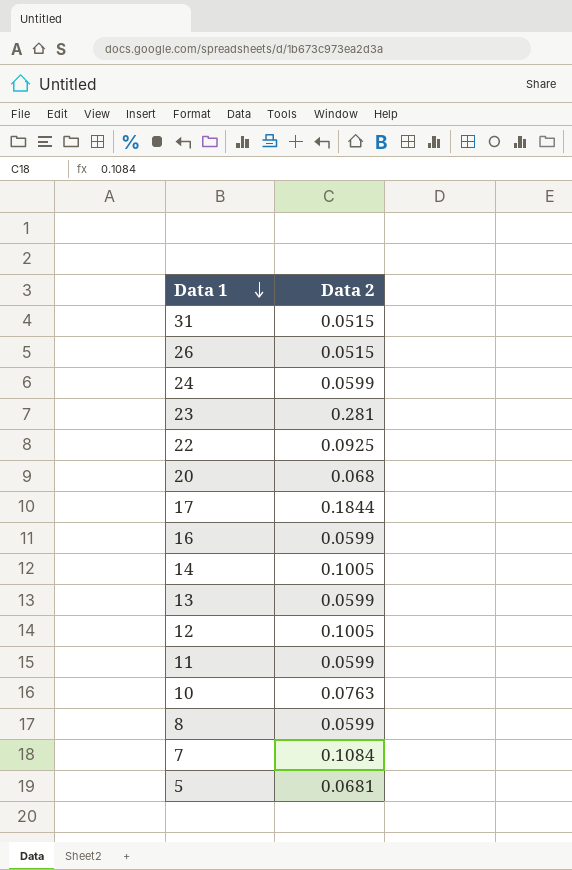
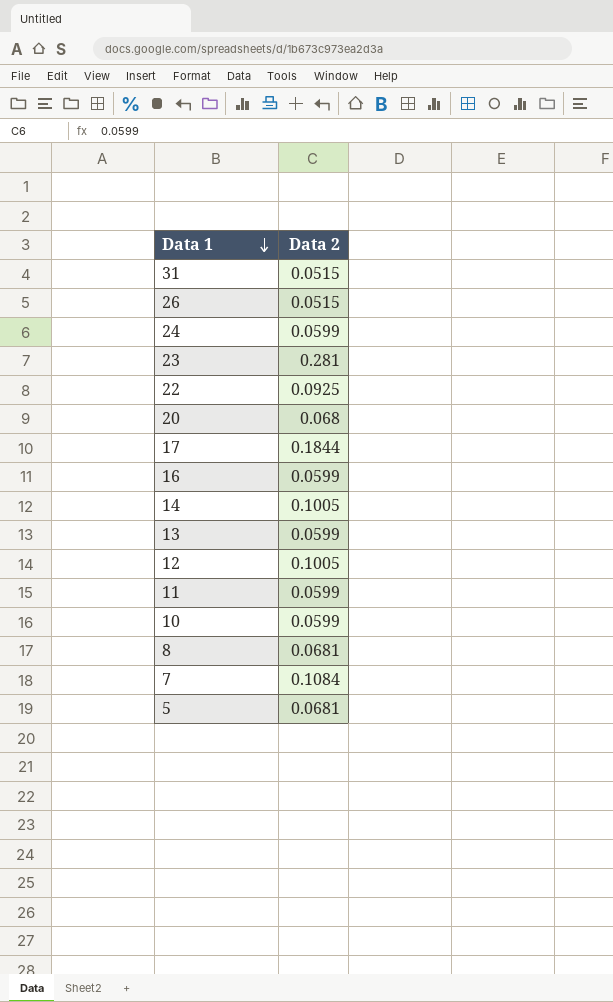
10 | Data 2: 0.0763 -> 0.0599
8 | Data 2: 0.0599 -> 0.0681

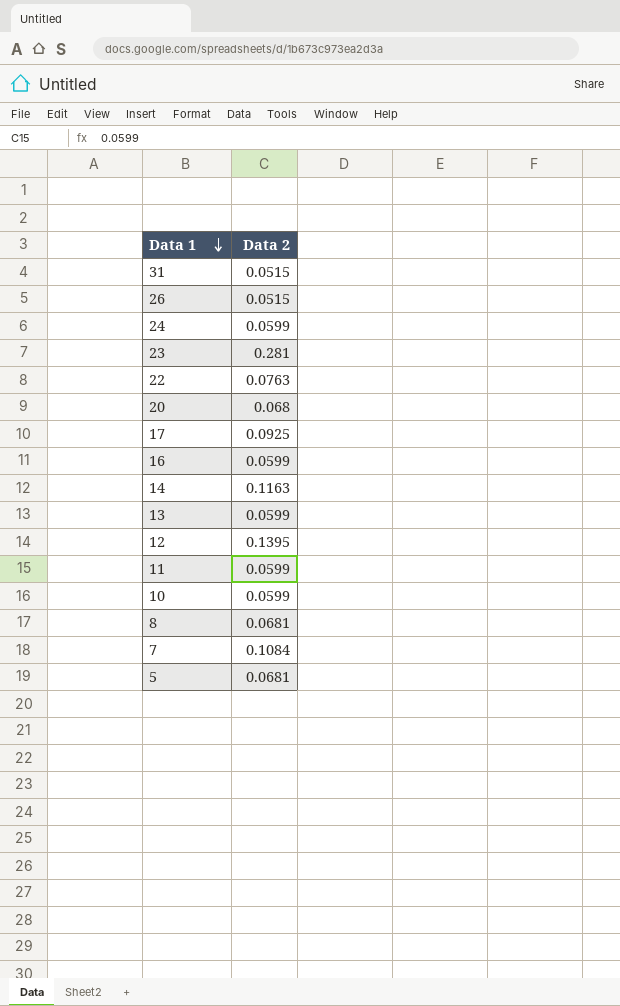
22 | Data 2: 0.0925 -> 0.0763
17 | Data 2: 0.1844 -> 0.0925
14 | Data 2: 0.1005 -> 0.1163
12 | Data 2: 0.1005 -> 0.1395

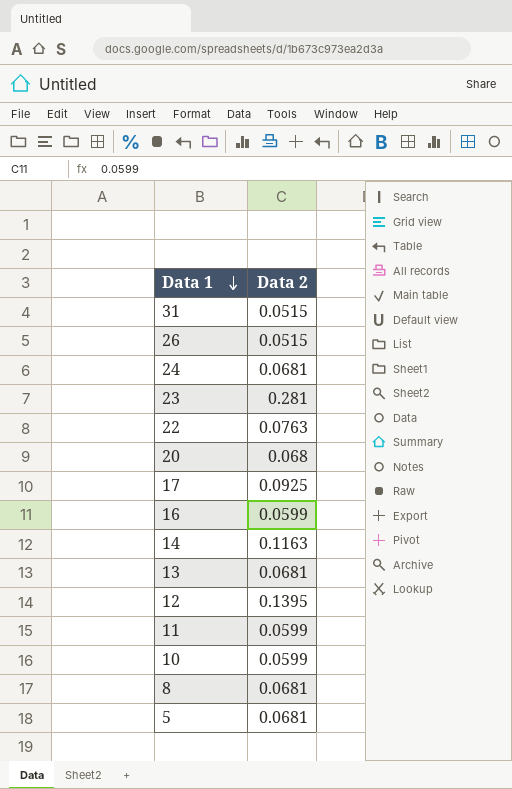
row 7: 0.1084 -> none
24 | Data 2: 0.0599 -> 0.0681
13 | Data 2: 0.0599 -> 0.0681

